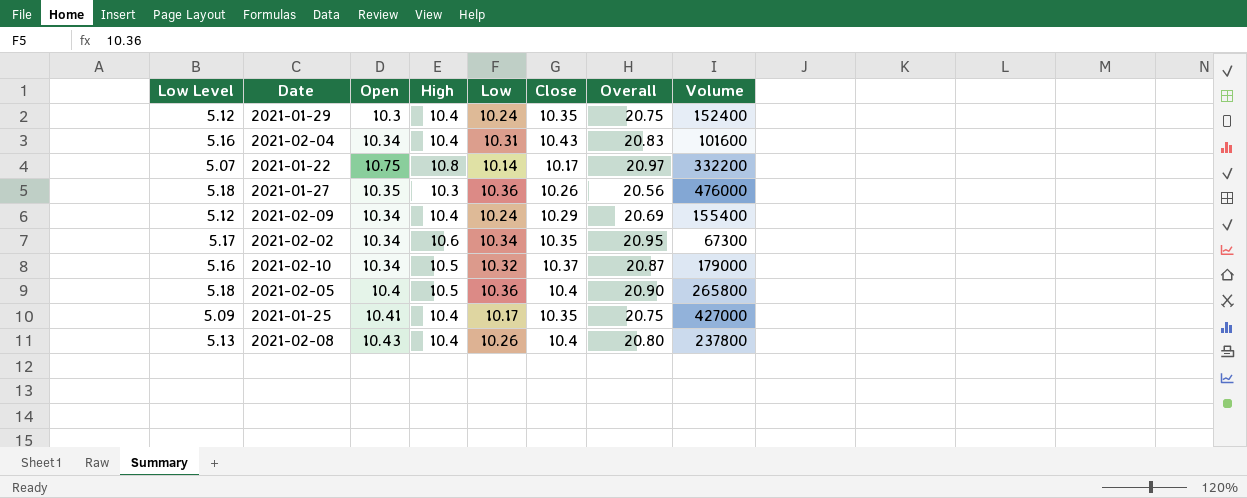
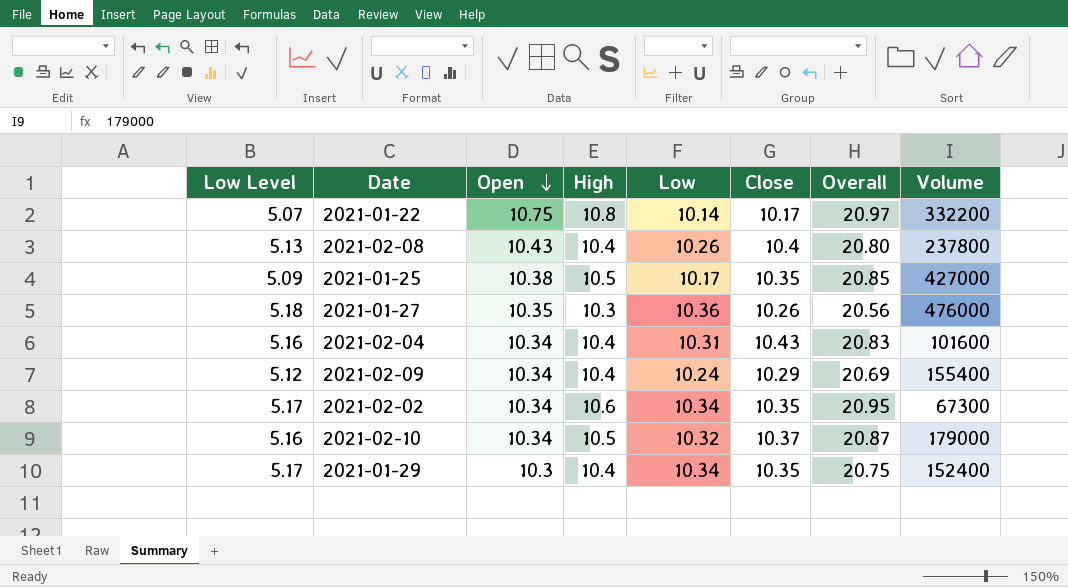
row order: none -> Open descending
row 2021-02-05: 5.18 | 10.4 | 10.5 | 10.36 | 10.4 | 20.90 | 265800 -> none
2021-01-25 | Open: 10.41 -> 10.38
2021-01-25 | High: 10.4 -> 10.5
2021-01-25 | Overall: 20.75 -> 20.85
2021-01-29 | Low Level: 5.12 -> 5.17
2021-01-29 | Low: 10.24 -> 10.34

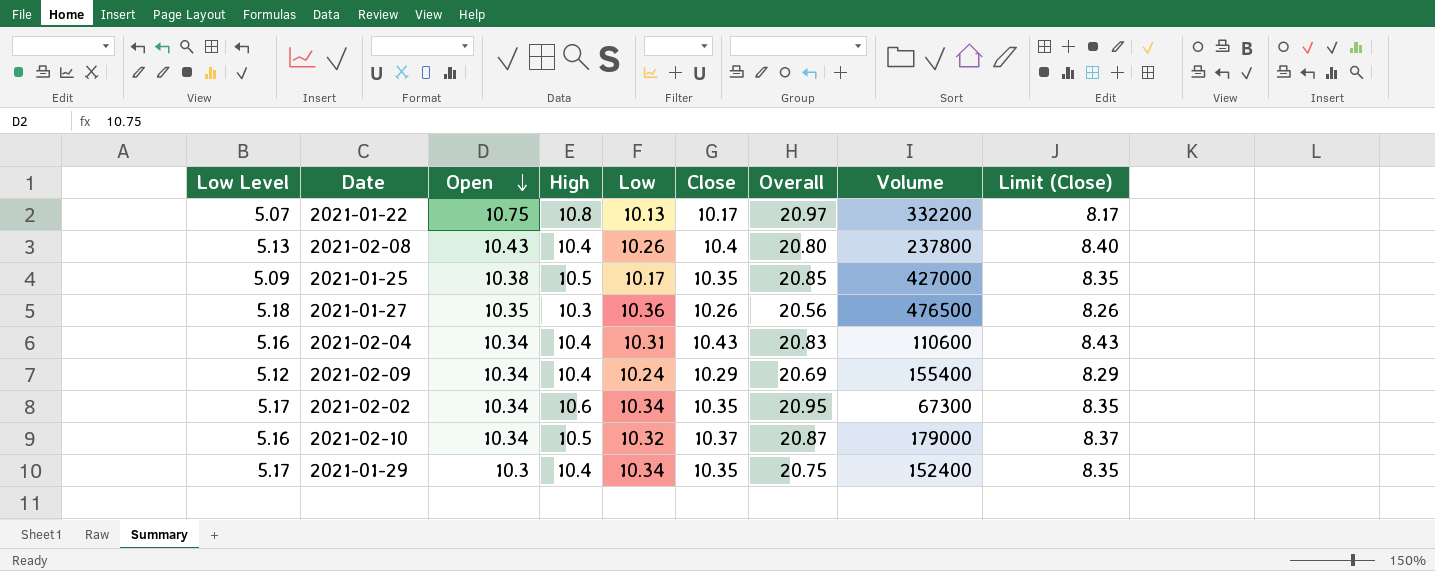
column Limit (Close) | formula: none -> [Close] - 2
2021-01-22 | Low: 10.14 -> 10.13
2021-01-27 | Volume: 476000 -> 476500
2021-02-04 | Volume: 101600 -> 110600

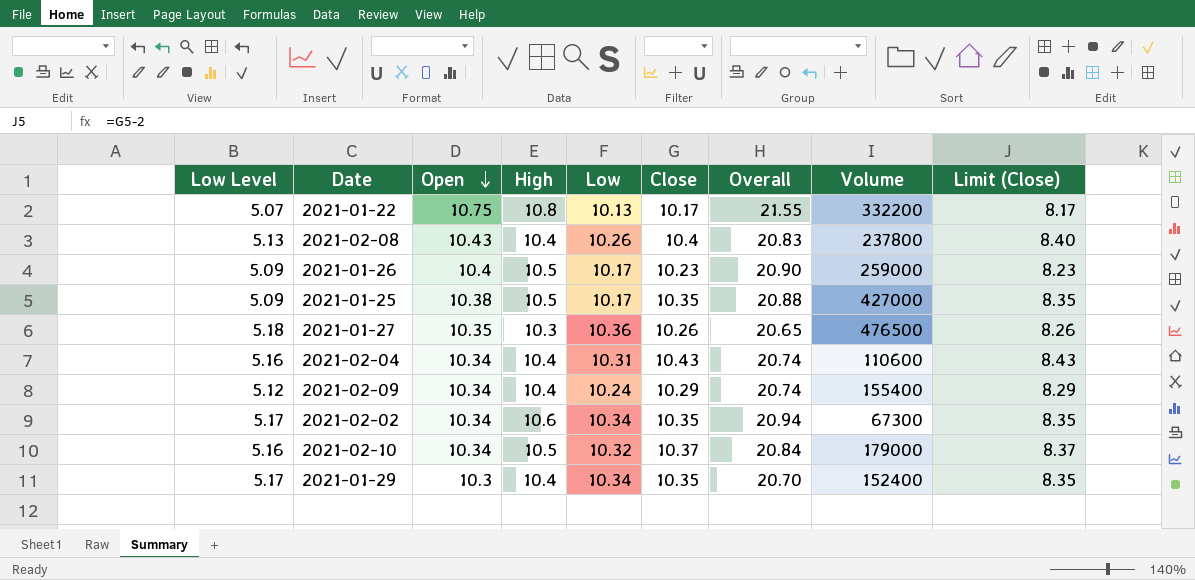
column Overall | formula: [High] + [Close] -> [Open] + [High]
row 2021-01-26: none -> 5.09 | 10.4 | 10.5 | 10.17 | 10.23 | 20.90 | 259000 | 8.23

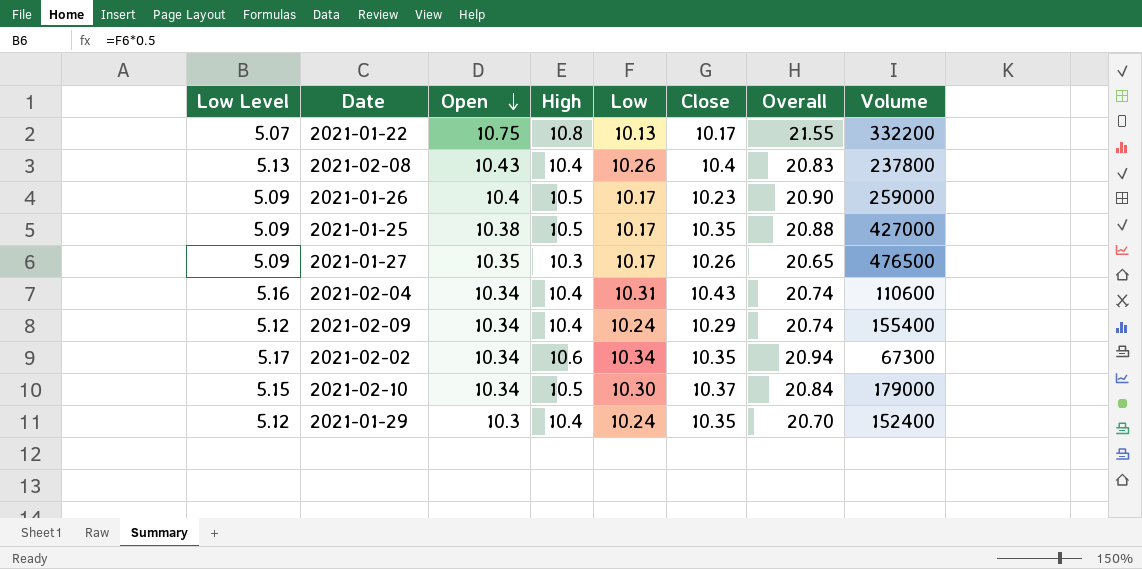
column Limit (Close) | formula: [Close] - 2 -> none
2021-01-27 | Low Level: 5.18 -> 5.09
2021-01-27 | Low: 10.36 -> 10.17
2021-02-10 | Low Level: 5.16 -> 5.15
2021-02-10 | Low: 10.32 -> 10.30
2021-01-29 | Low Level: 5.17 -> 5.12
2021-01-29 | Low: 10.34 -> 10.24

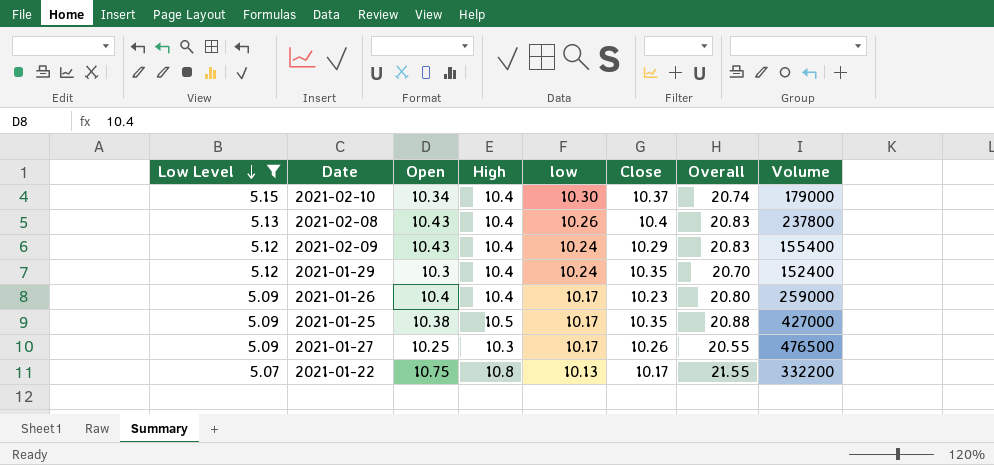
filter: none -> Low Level <= 5.15
row order: Open descending -> Low Level descending
column name: Low -> low
2021-02-10 | High: 10.5 -> 10.4
2021-02-10 | Overall: 20.84 -> 20.74
2021-02-09 | Open: 10.34 -> 10.43
2021-02-09 | Overall: 20.74 -> 20.83
2021-01-26 | High: 10.5 -> 10.4
2021-01-26 | Overall: 20.90 -> 20.80
2021-01-27 | Open: 10.35 -> 10.25
2021-01-27 | Overall: 20.65 -> 20.55

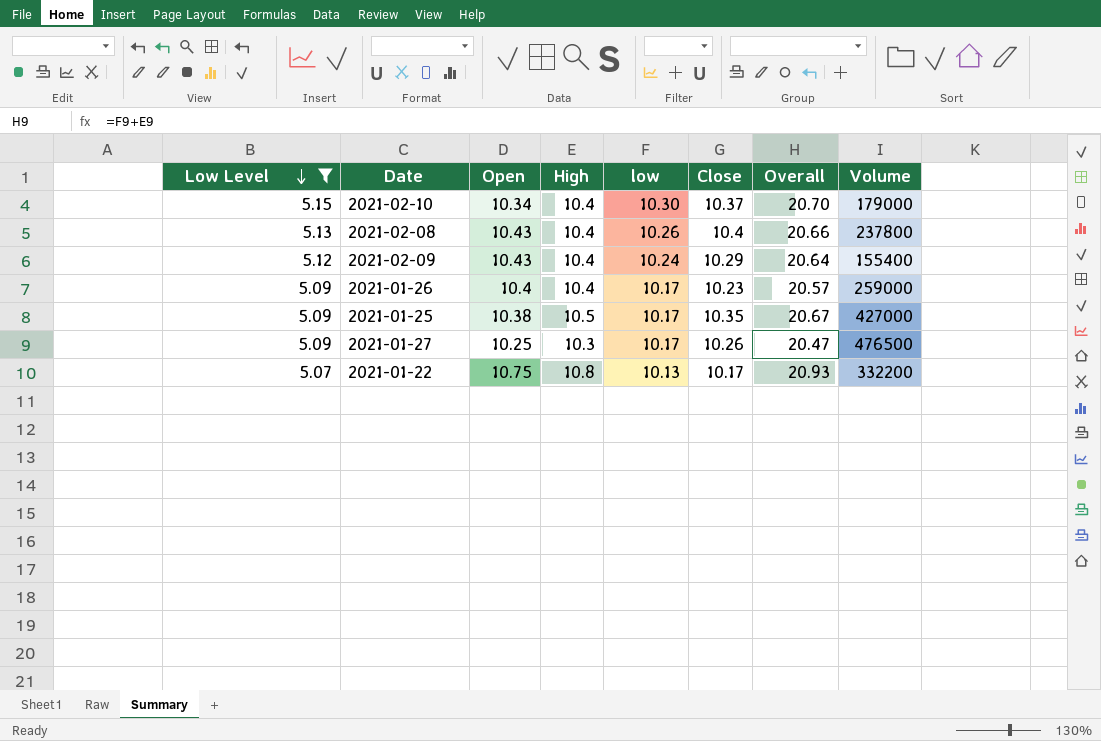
column Overall | formula: [Open] + [High] -> [High] + [low]
row 2021-01-29: 5.12 | 10.3 | 10.4 | 10.24 | 10.35 | 20.70 | 152400 -> none

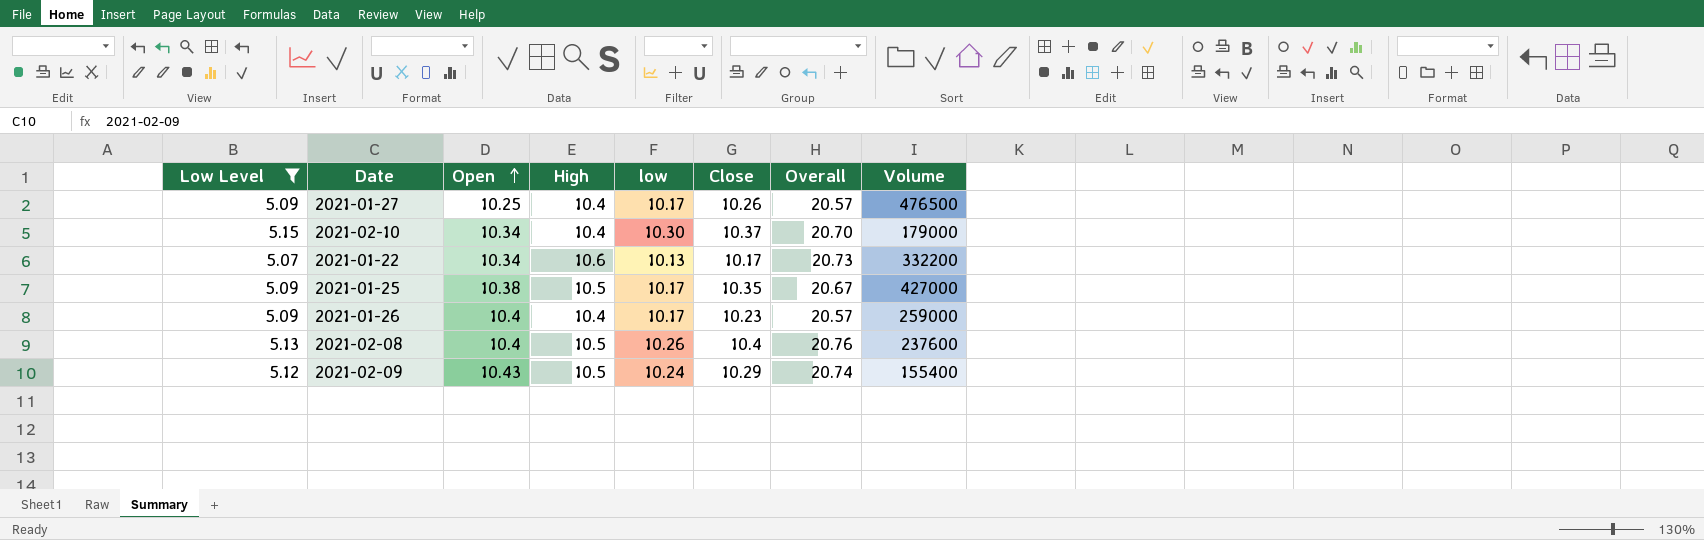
row order: Low Level descending -> Open ascending
2021-01-27 | High: 10.3 -> 10.4
2021-01-27 | Overall: 20.47 -> 20.57
2021-01-22 | Open: 10.75 -> 10.34
2021-01-22 | High: 10.8 -> 10.6
2021-01-22 | Overall: 20.93 -> 20.73
2021-02-08 | Open: 10.43 -> 10.4
2021-02-08 | High: 10.4 -> 10.5
2021-02-08 | Overall: 20.66 -> 20.76
2021-02-08 | Volume: 237800 -> 237600
2021-02-09 | High: 10.4 -> 10.5
2021-02-09 | Overall: 20.64 -> 20.74

